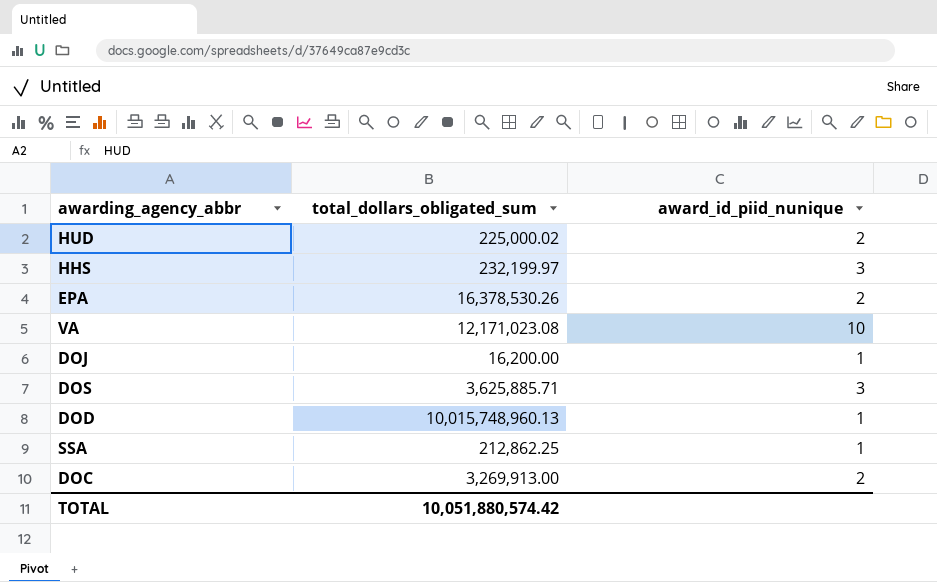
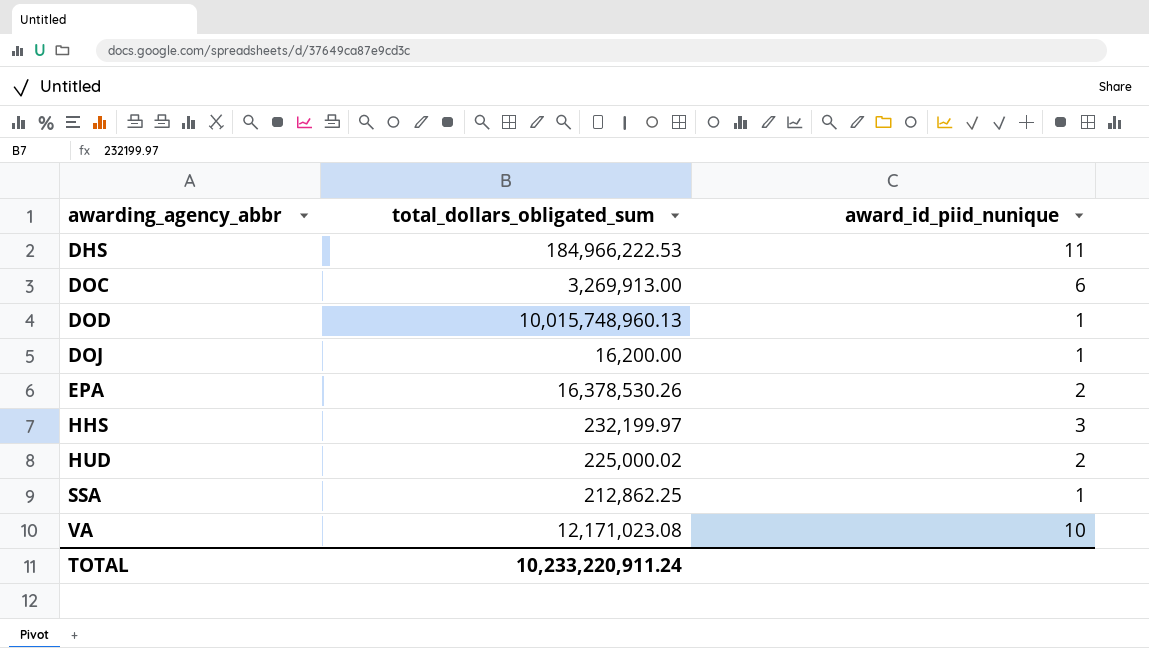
row order: none -> awarding_agency_abbr ascending
row DOS: 3,625,885.71 | 3 -> none
row DHS: none -> 184,966,222.53 | 11
DOC | award_id_piid_nunique: 2 -> 6
TOTAL | total_dollars_obligated_sum: 10,051,880,574.42 -> 10,233,220,911.24

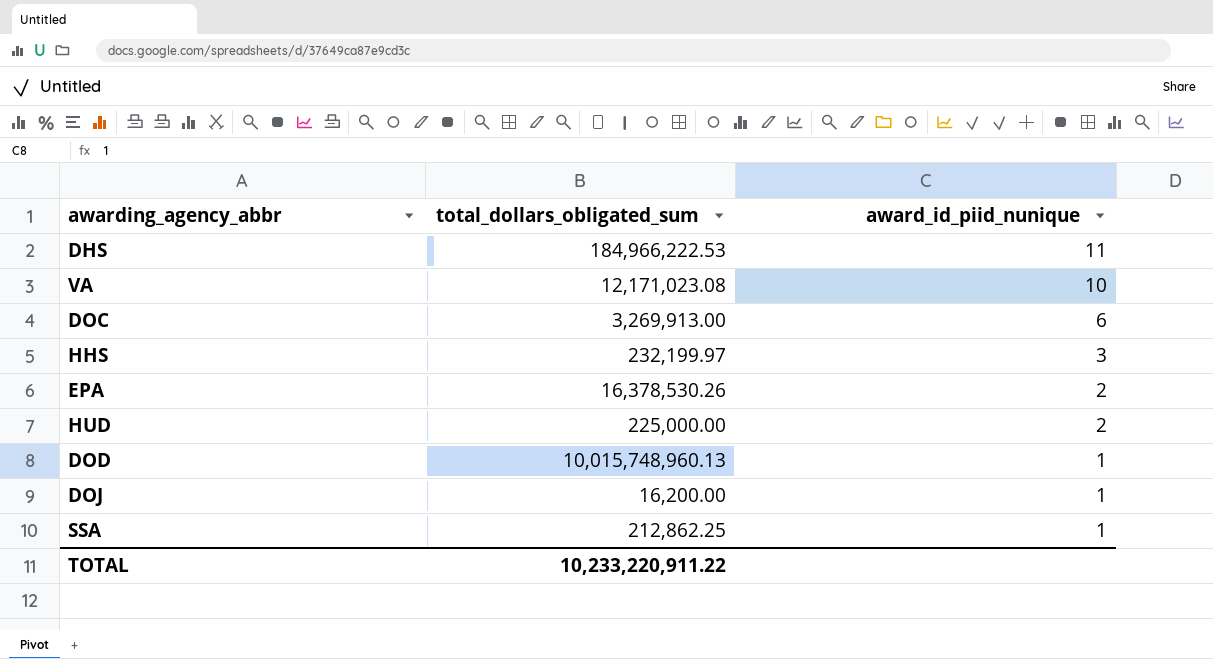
row order: awarding_agency_abbr ascending -> award_id_piid_nunique descending
HUD | total_dollars_obligated_sum: 225,000.02 -> 225,000.00
TOTAL | total_dollars_obligated_sum: 10,233,220,911.24 -> 10,233,220,911.22

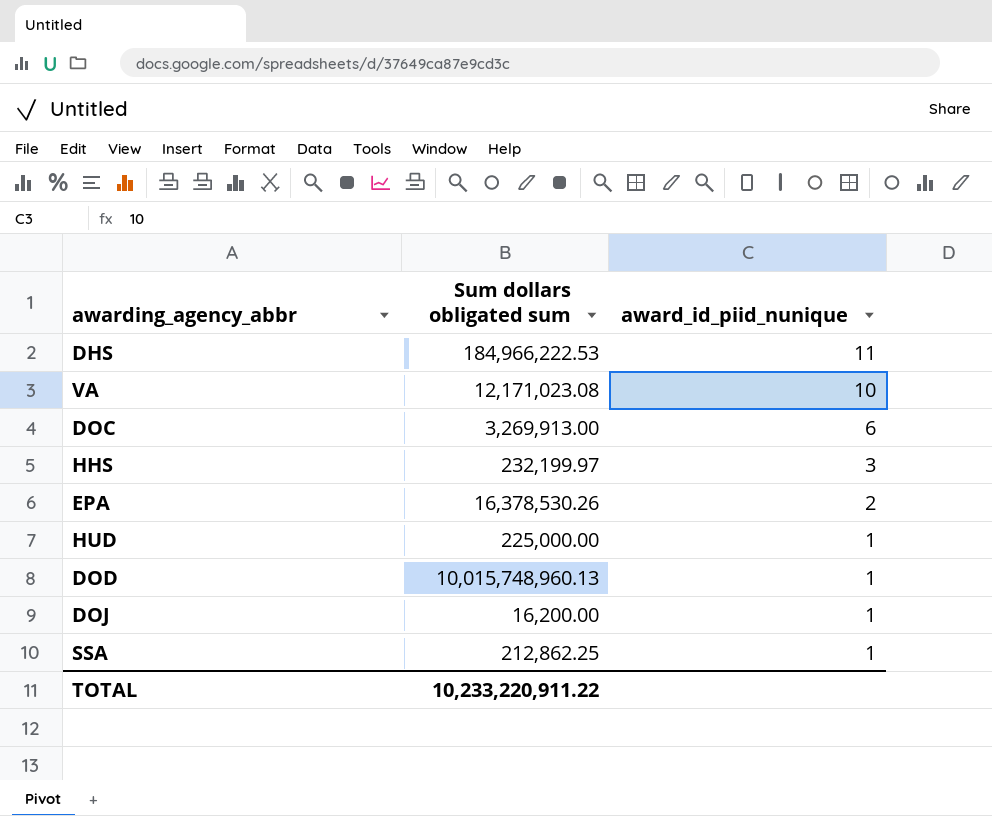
column name: total_dollars_obligated_sum -> Sum dollars obligated sum
HUD | award_id_piid_nunique: 2 -> 1

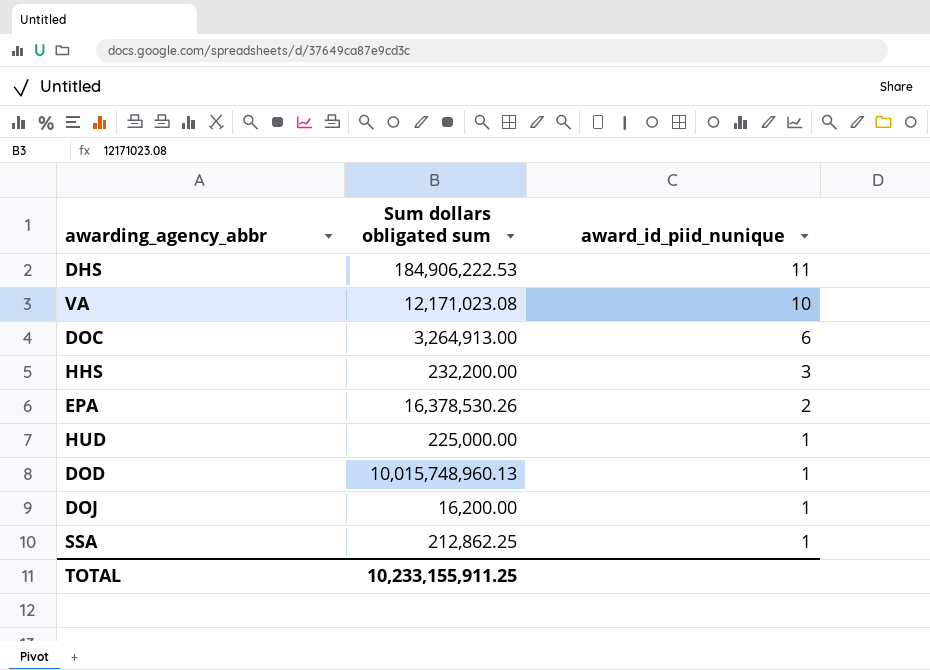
DHS | Sum dollars obligated sum: 184,966,222.53 -> 184,906,222.53
DOC | Sum dollars obligated sum: 3,269,913.00 -> 3,264,913.00
HHS | Sum dollars obligated sum: 232,199.97 -> 232,200.00
TOTAL | Sum dollars obligated sum: 10,233,220,911.22 -> 10,233,155,911.25

